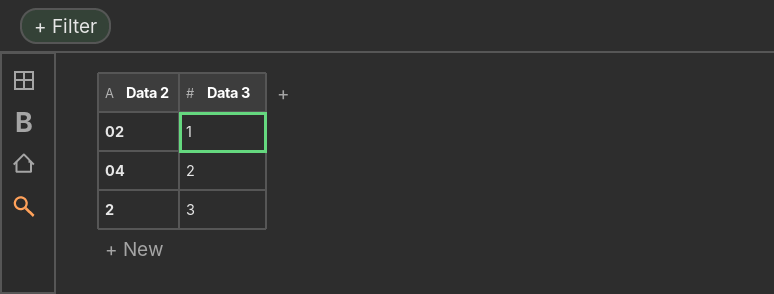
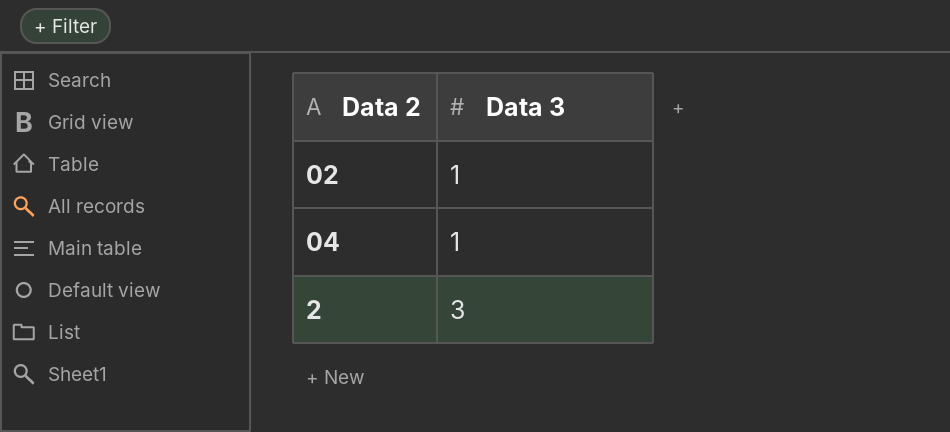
04 | Data 3: 2 -> 1

